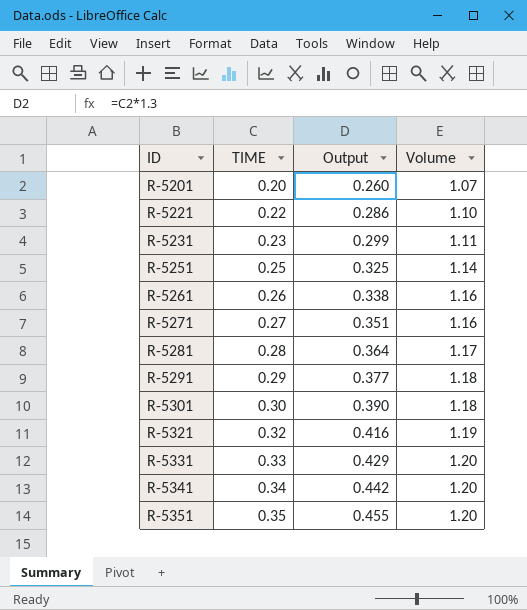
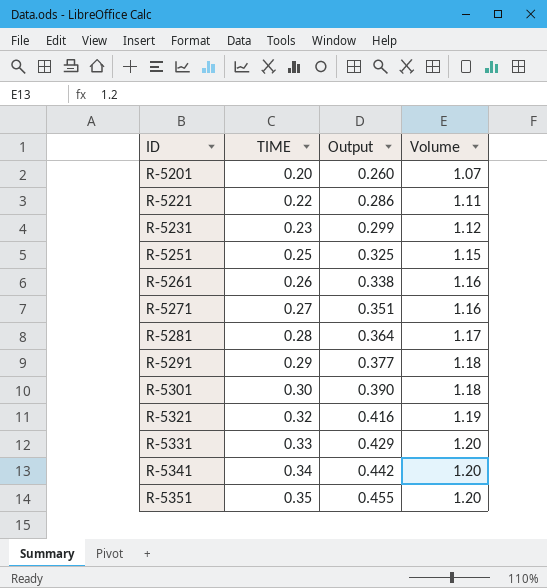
R-5221 | Volume: 1.10 -> 1.11
R-5231 | Volume: 1.11 -> 1.12
R-5251 | Volume: 1.14 -> 1.15

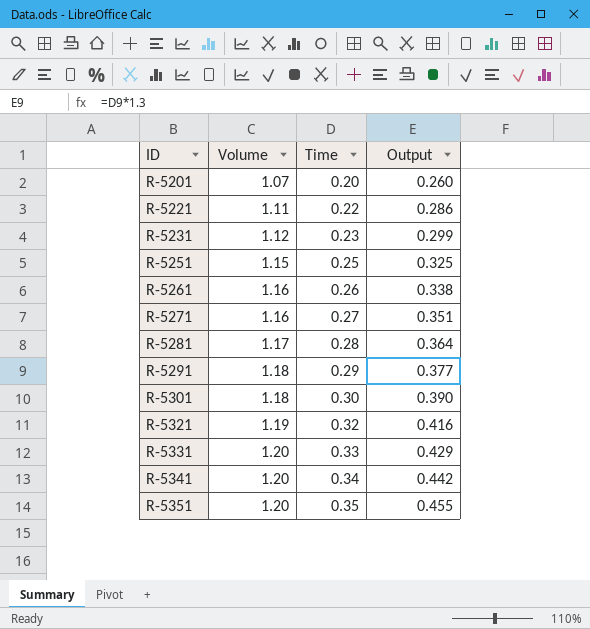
column Volume | position: 4 -> 2
column name: TIME -> Time

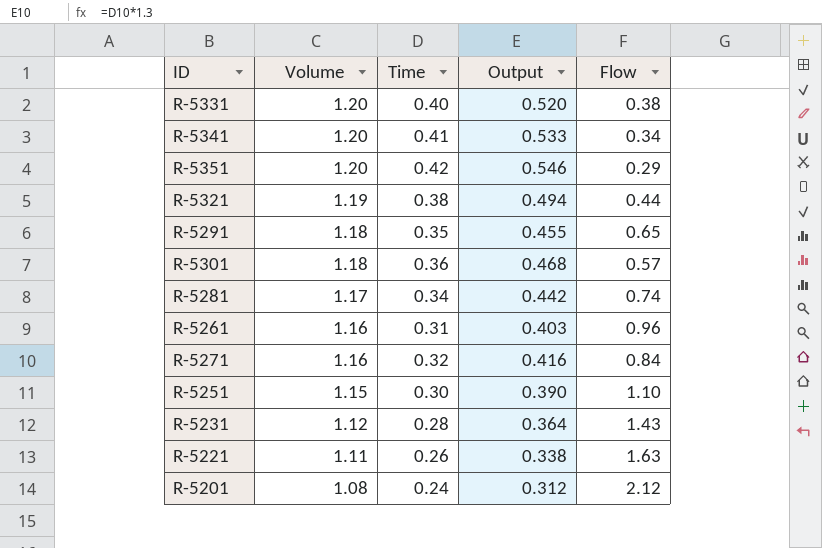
row order: ID ascending -> Volume descending
column Flow | position: none -> 5
R-5331 | Time: 0.33 -> 0.40
R-5331 | Output: 0.429 -> 0.520
R-5341 | Time: 0.34 -> 0.41
R-5341 | Output: 0.442 -> 0.533
R-5351 | Time: 0.35 -> 0.42
R-5351 | Output: 0.455 -> 0.546
R-5321 | Time: 0.32 -> 0.38
R-5321 | Output: 0.416 -> 0.494
R-5291 | Time: 0.29 -> 0.35
R-5291 | Output: 0.377 -> 0.455
R-5301 | Time: 0.30 -> 0.36
R-5301 | Output: 0.390 -> 0.468
R-5281 | Time: 0.28 -> 0.34
R-5281 | Output: 0.364 -> 0.442
R-5261 | Time: 0.26 -> 0.31
R-5261 | Output: 0.338 -> 0.403
R-5271 | Time: 0.27 -> 0.32
R-5271 | Output: 0.351 -> 0.416
R-5251 | Time: 0.25 -> 0.30
R-5251 | Output: 0.325 -> 0.390
R-5231 | Time: 0.23 -> 0.28
R-5231 | Output: 0.299 -> 0.364
R-5221 | Time: 0.22 -> 0.26
R-5221 | Output: 0.286 -> 0.338
R-5201 | Volume: 1.07 -> 1.08
R-5201 | Time: 0.20 -> 0.24
R-5201 | Output: 0.260 -> 0.312

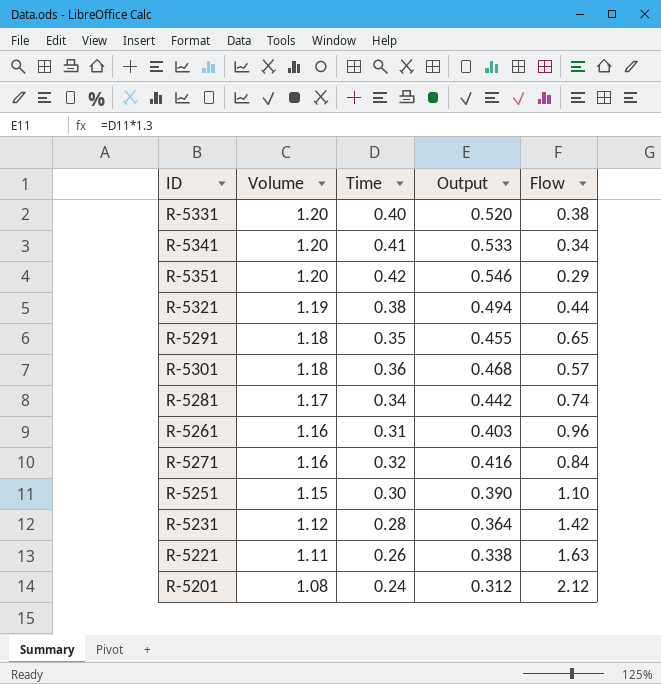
R-5231 | Flow: 1.43 -> 1.42

